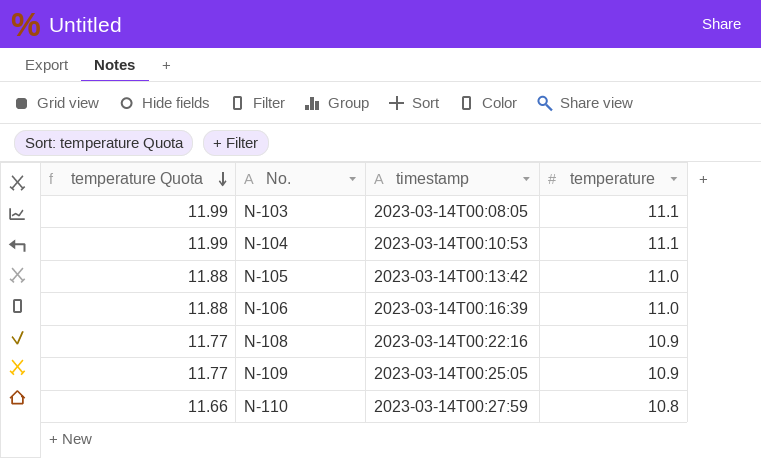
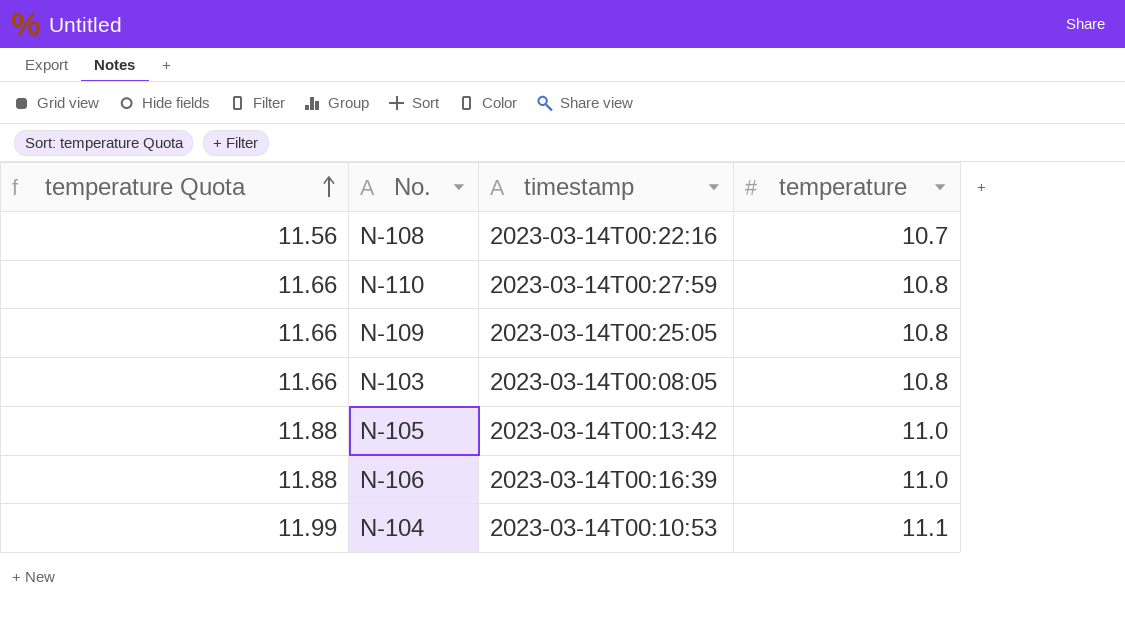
row order: temperature Quota descending -> temperature Quota ascending
N-108 | temperature Quota: 11.77 -> 11.56
N-108 | temperature: 10.9 -> 10.7
N-109 | temperature Quota: 11.77 -> 11.66
N-109 | temperature: 10.9 -> 10.8
N-103 | temperature Quota: 11.99 -> 11.66
N-103 | temperature: 11.1 -> 10.8

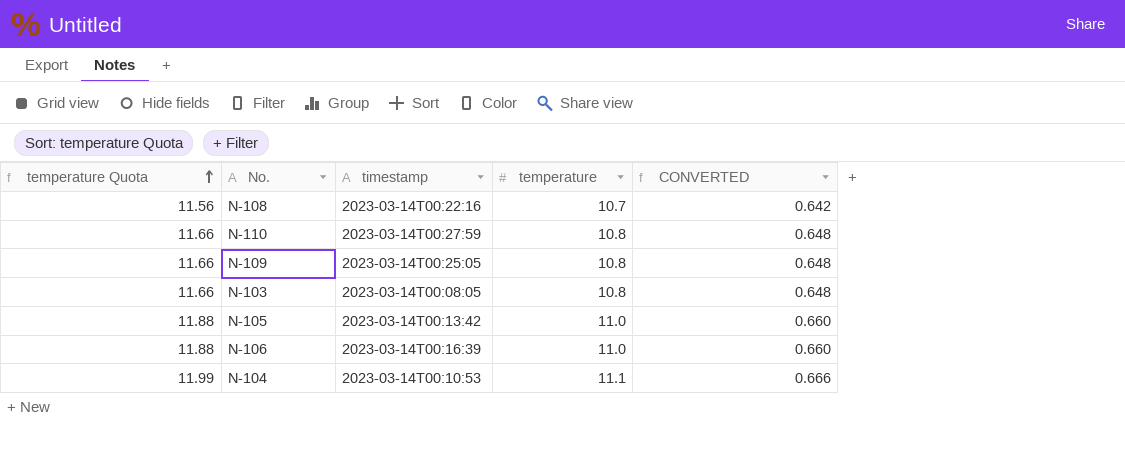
column CONVERTED | formula: none -> [temperature] * 0.06

